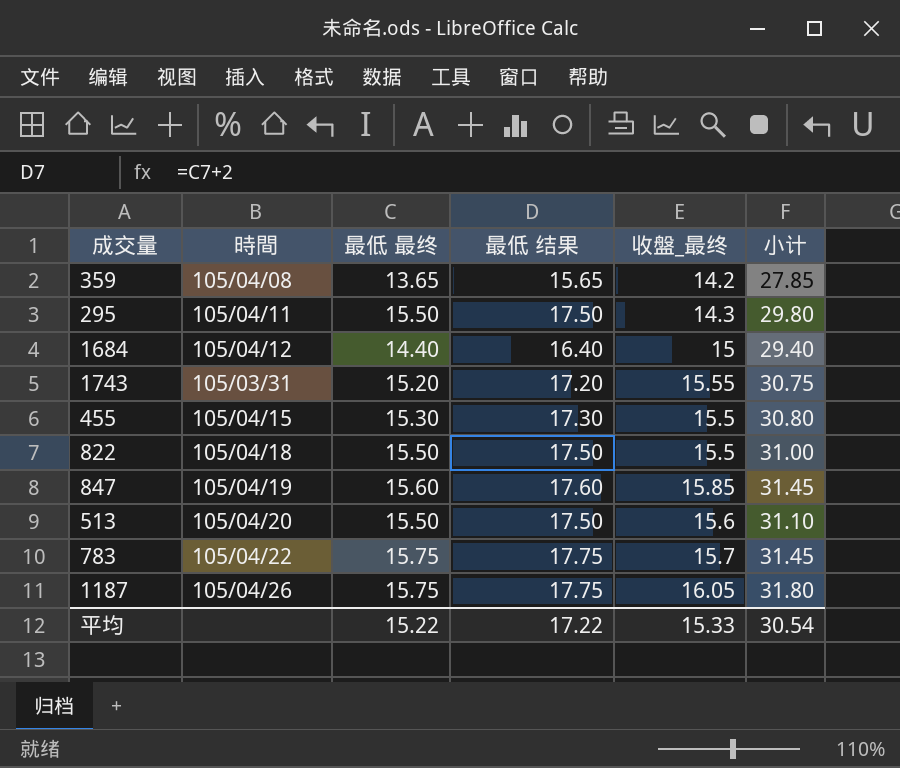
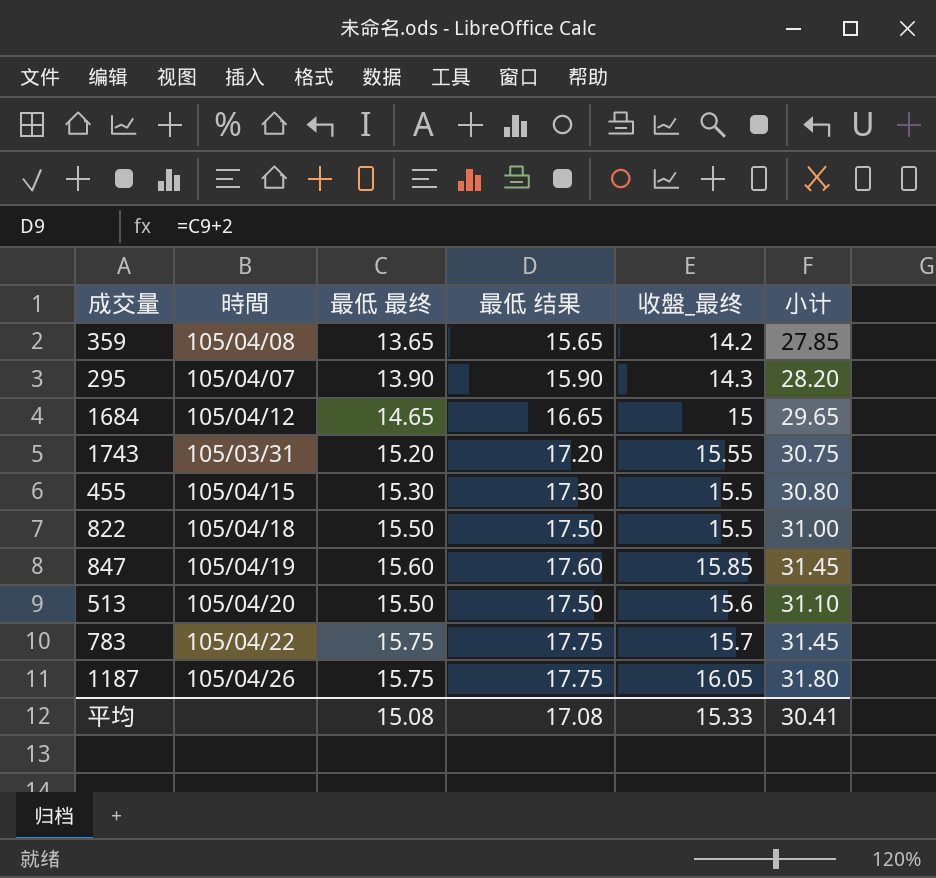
295 | 時間: 105/04/11 -> 105/04/07
295 | 最低 最终: 15.50 -> 13.90
295 | 最低 结果: 17.50 -> 15.90
295 | 小计: 29.80 -> 28.20
1684 | 最低 最终: 14.40 -> 14.65
1684 | 最低 结果: 16.40 -> 16.65
1684 | 小计: 29.40 -> 29.65
平均 | 最低 最终: 15.22 -> 15.08
平均 | 最低 结果: 17.22 -> 17.08
平均 | 小计: 30.54 -> 30.41

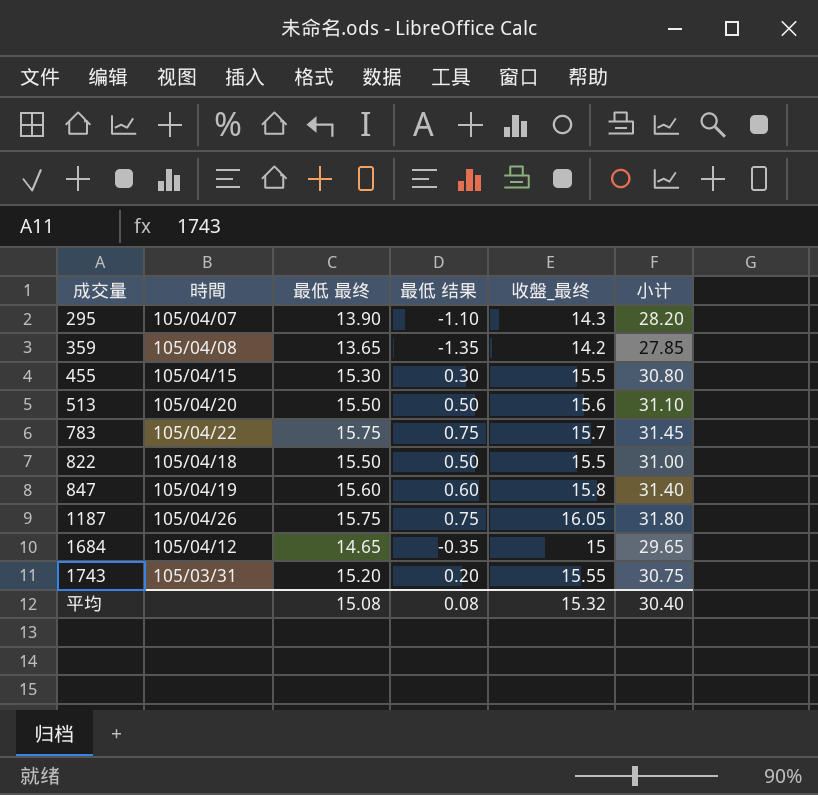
row order: none -> 成交量 ascending
column 最低 结果 | formula: [最低 最终] + 2 -> [最低 最终] - 15
847 | 收盤_最终: 15.85 -> 15.8
847 | 小计: 31.45 -> 31.40
平均 | 最低 结果: 17.08 -> 0.08
平均 | 收盤_最终: 15.33 -> 15.32
平均 | 小计: 30.41 -> 30.40

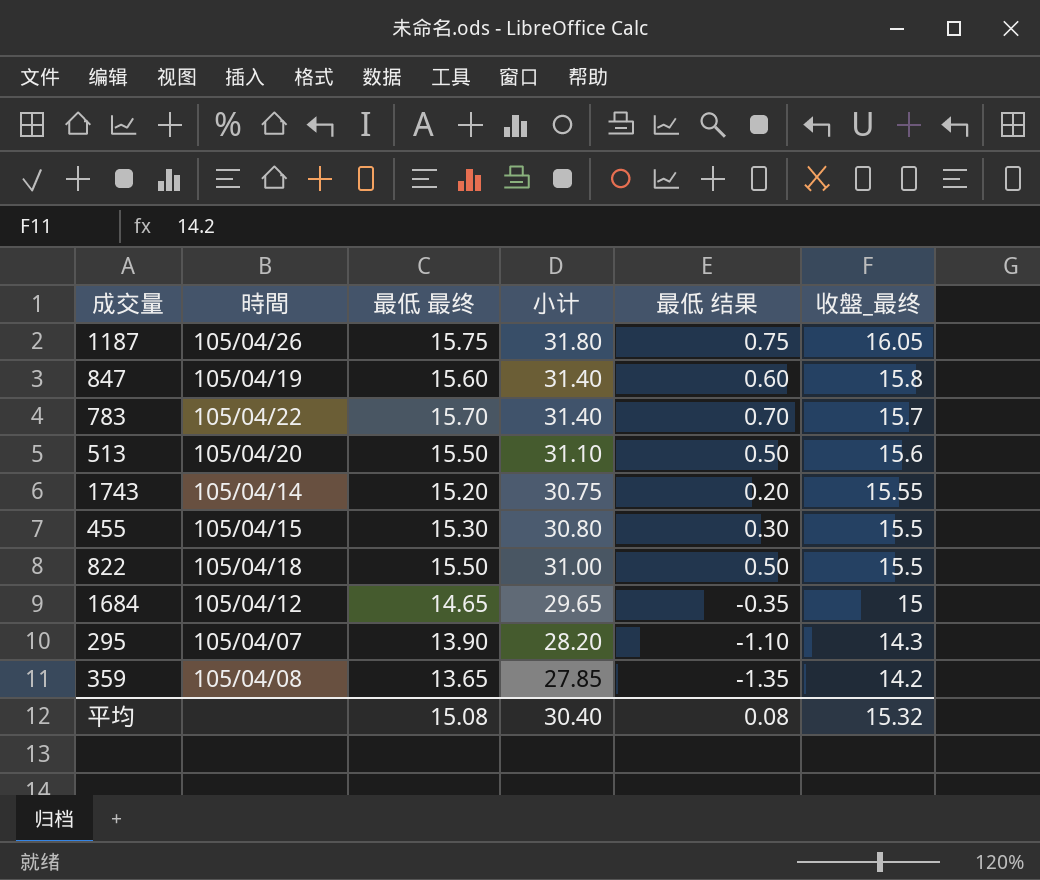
row order: 成交量 ascending -> 收盤_最终 descending
column 小计 | position: 6 -> 4
783 | 最低 最终: 15.75 -> 15.70
783 | 小计: 31.45 -> 31.40
783 | 最低 结果: 0.75 -> 0.70
1743 | 時間: 105/03/31 -> 105/04/14

